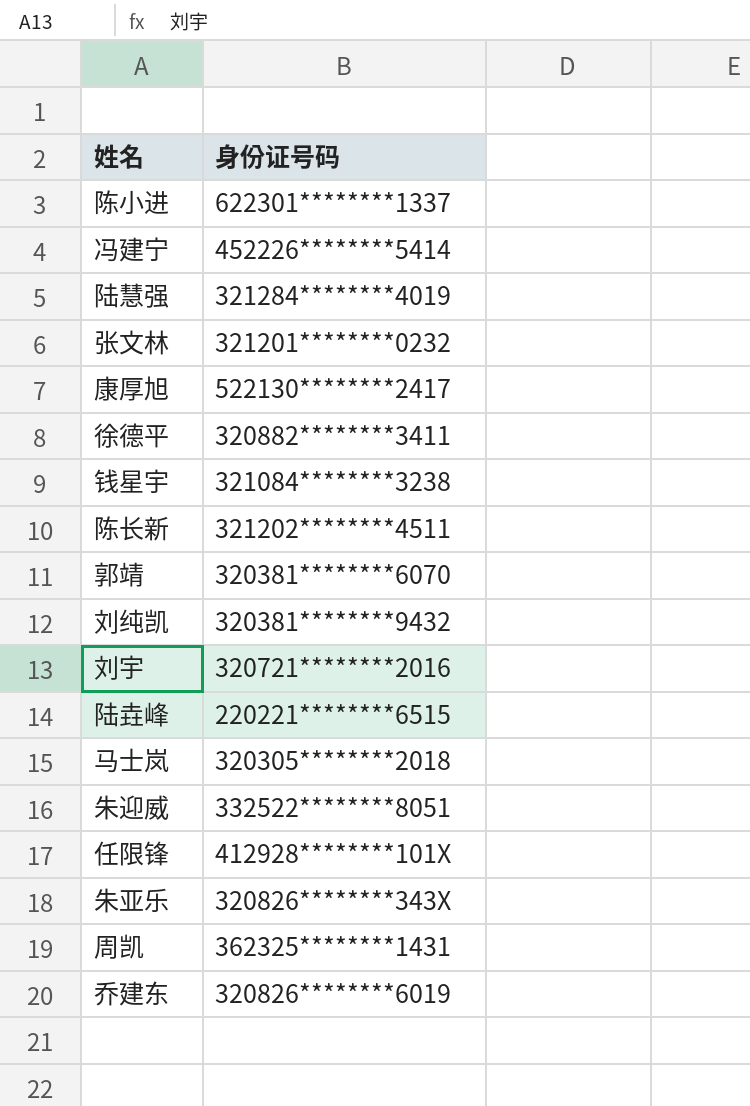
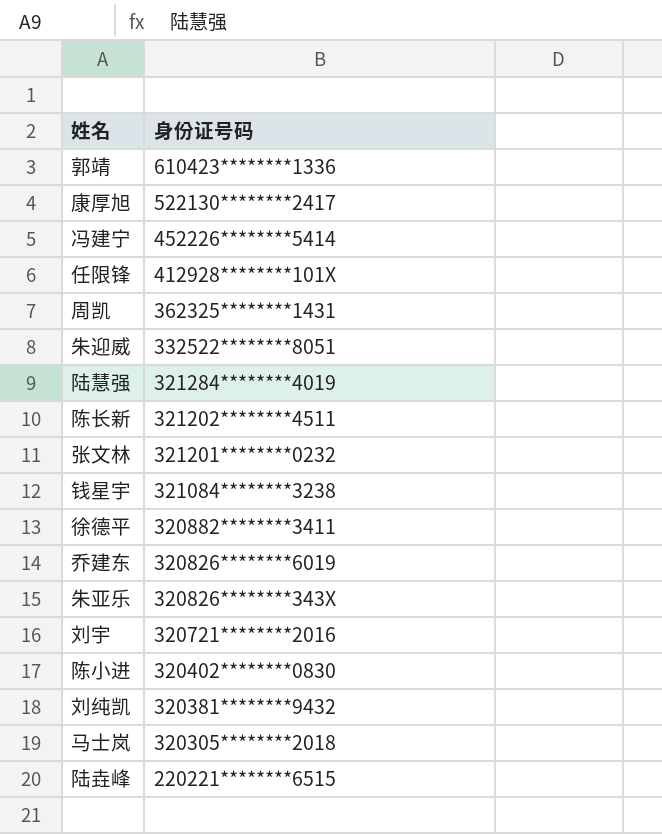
row order: none -> 身份证号码 descending
郭靖 | 身份证号码: 320381********6070 -> 610423********1336
陈小进 | 身份证号码: 622301********1337 -> 320402********0830

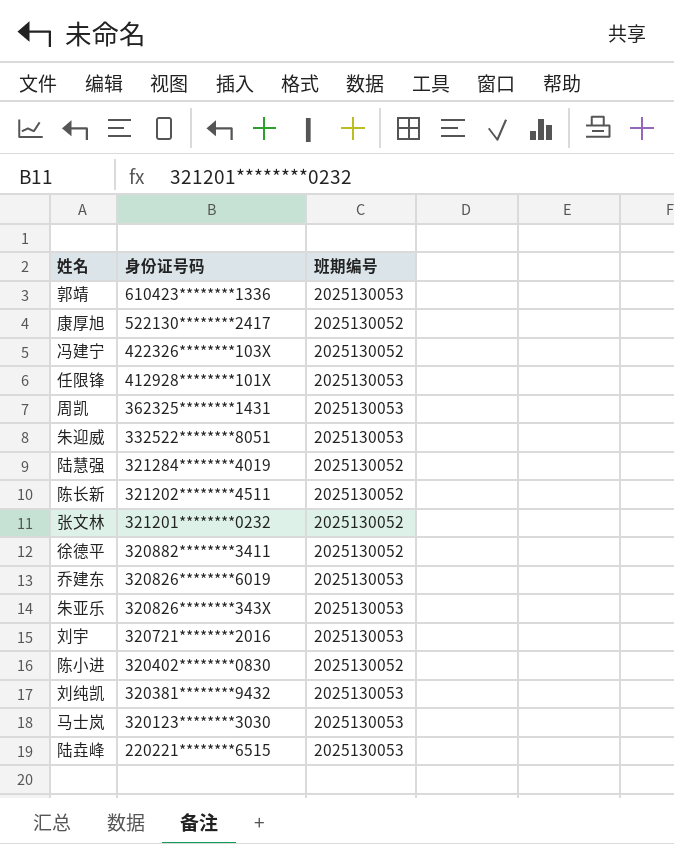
column 班期编号 | position: none -> 3
row 钱星宇: 321084********3238 -> none
冯建宁 | 身份证号码: 452226********5414 -> 422326********103X
马士岚 | 身份证号码: 320305********2018 -> 320123********3030

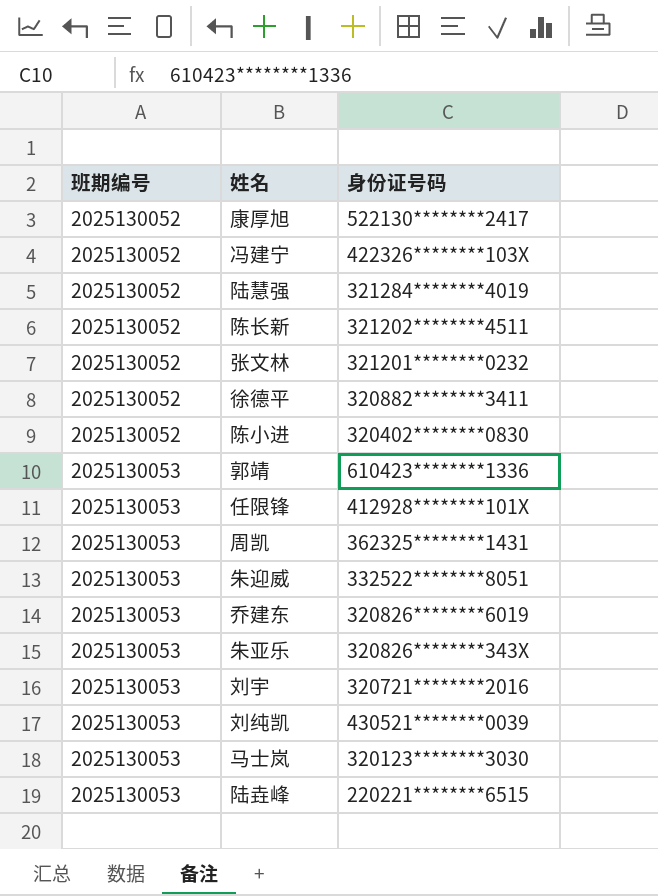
row order: 身份证号码 descending -> 班期编号 ascending
column 班期编号 | position: 3 -> 1
刘纯凯 | 身份证号码: 320381********9432 -> 430521********0039

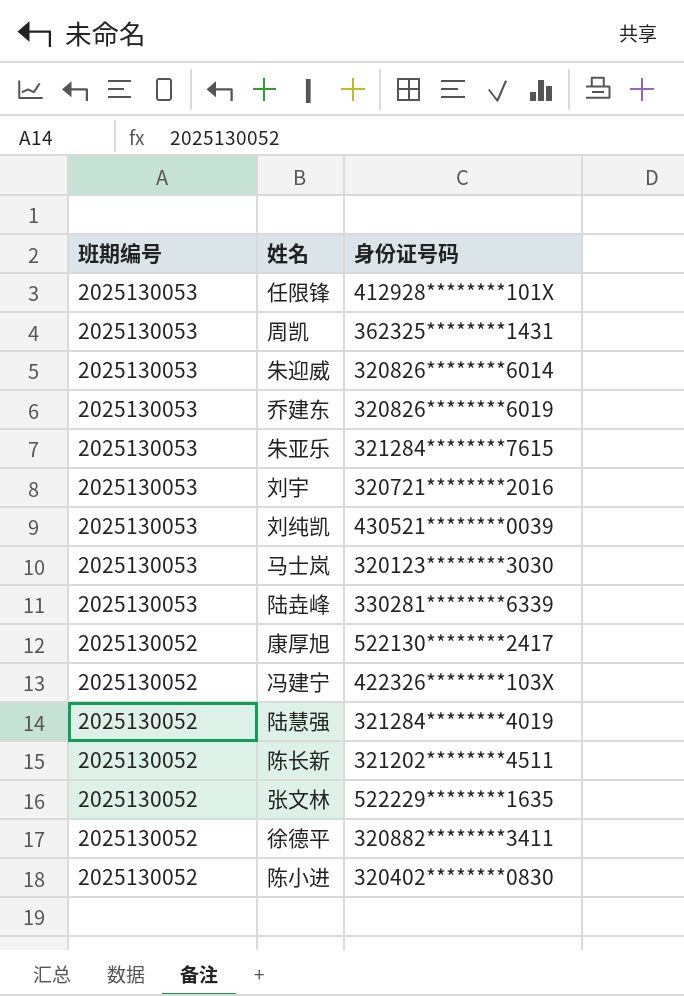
row order: 班期编号 ascending -> 班期编号 descending
row 郭靖: 2025130053 | 610423********1336 -> none
朱迎威 | 身份证号码: 332522********8051 -> 320826********6014
朱亚乐 | 身份证号码: 320826********343X -> 321284********7615
陆垚峰 | 身份证号码: 220221********6515 -> 330281********6339
张文林 | 身份证号码: 321201********0232 -> 522229********1635

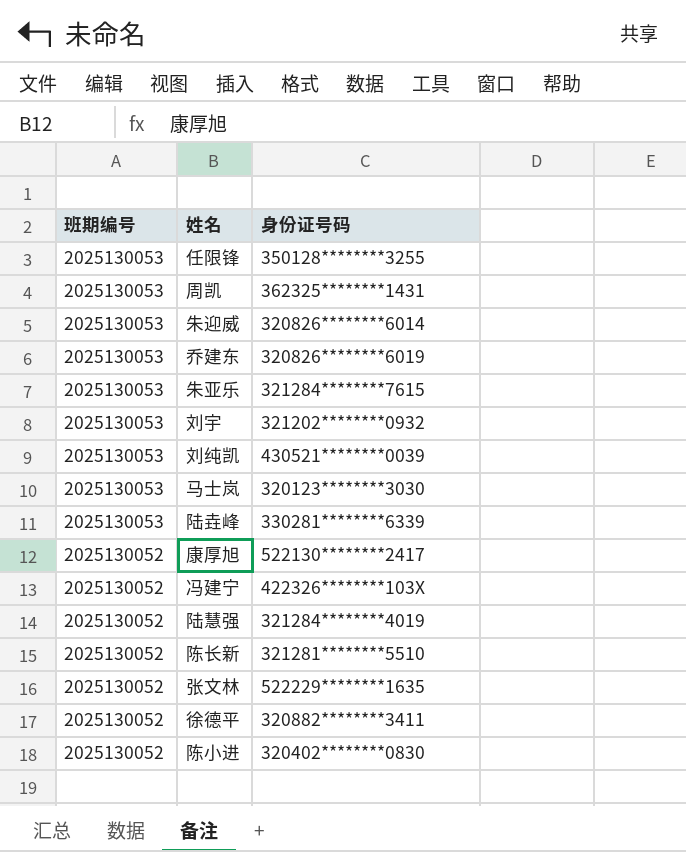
任限锋 | 身份证号码: 412928********101X -> 350128********3255
刘宇 | 身份证号码: 320721********2016 -> 321202********0932
陈长新 | 身份证号码: 321202********4511 -> 321281********5510

